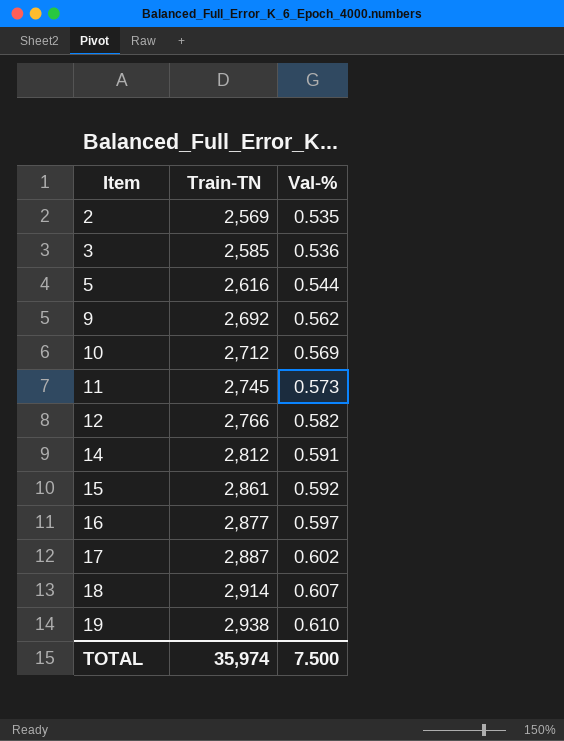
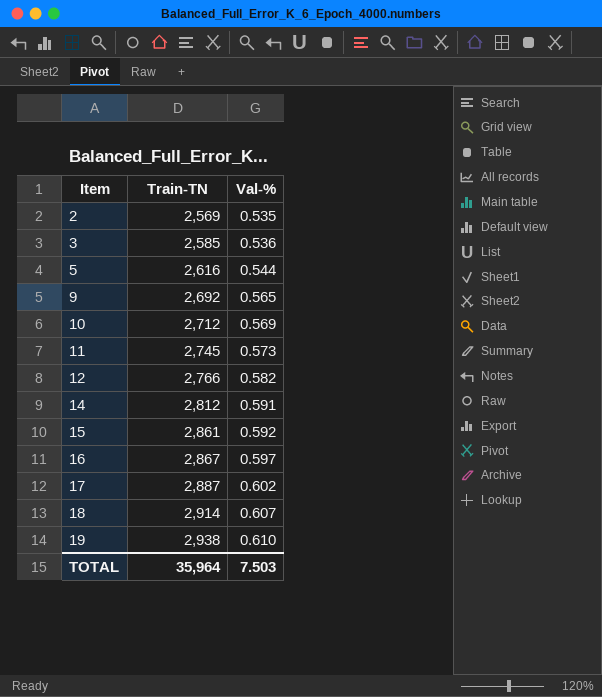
9 | Val-%: 0.562 -> 0.565
16 | Train-TN: 2,877 -> 2,867
TOTAL | Train-TN: 35,974 -> 35,964
TOTAL | Val-%: 7.500 -> 7.503

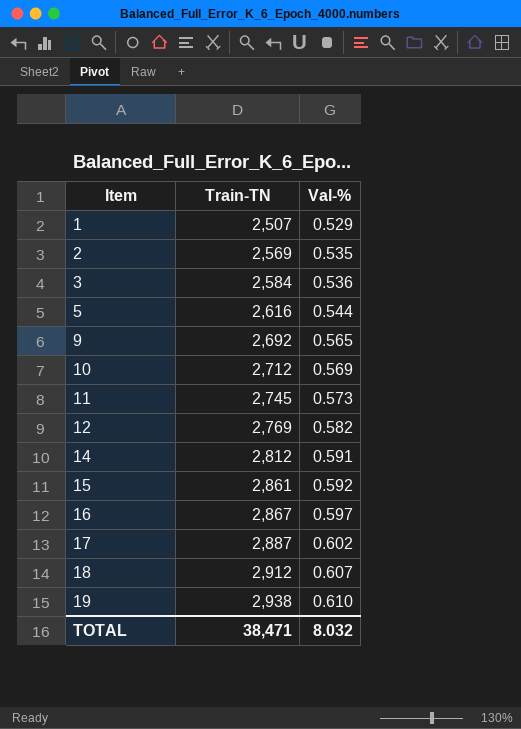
row 1: none -> 2,507 | 0.529
3 | Train-TN: 2,585 -> 2,584
12 | Train-TN: 2,766 -> 2,769
18 | Train-TN: 2,914 -> 2,912
TOTAL | Train-TN: 35,964 -> 38,471
TOTAL | Val-%: 7.503 -> 8.032

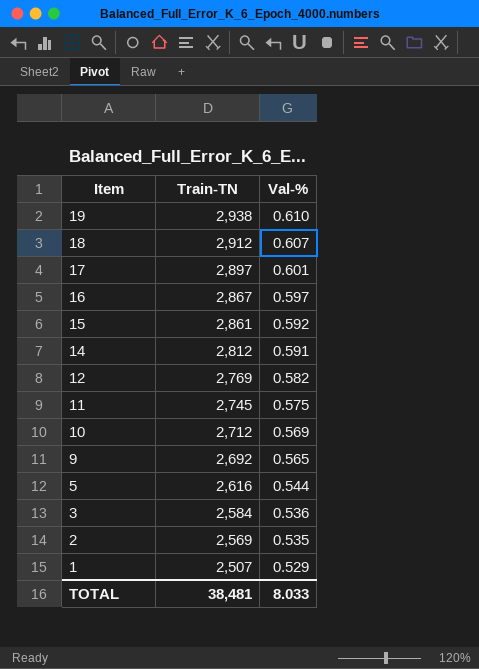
row order: Item ascending -> Item descending
17 | Train-TN: 2,887 -> 2,897
17 | Val-%: 0.602 -> 0.601
11 | Val-%: 0.573 -> 0.575
TOTAL | Train-TN: 38,471 -> 38,481
TOTAL | Val-%: 8.032 -> 8.033

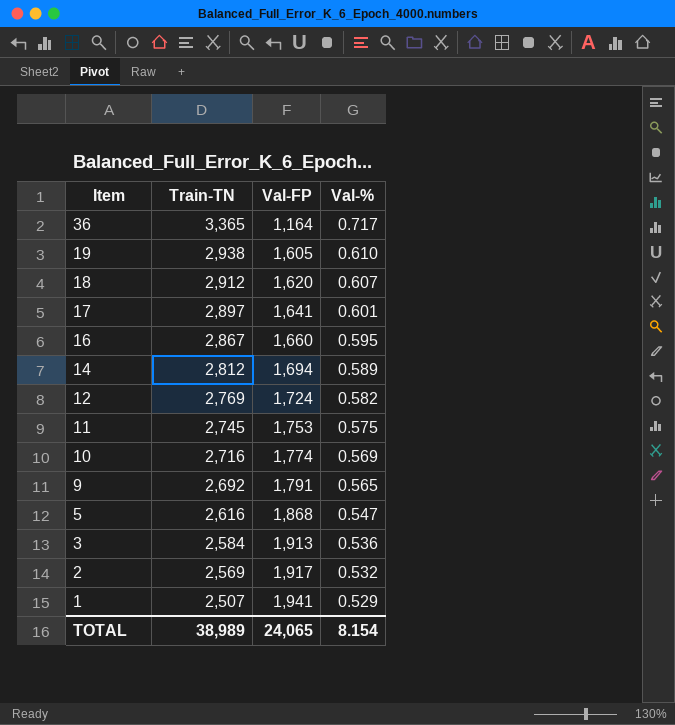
column Val-FP | position: none -> 3
row 15: 2,861 | 0.592 -> none
row 36: none -> 3,365 | 1,164 | 0.717
16 | Val-%: 0.597 -> 0.595
14 | Val-%: 0.591 -> 0.589
10 | Train-TN: 2,712 -> 2,716
5 | Val-%: 0.544 -> 0.547
2 | Val-%: 0.535 -> 0.532
TOTAL | Train-TN: 38,481 -> 38,989
TOTAL | Val-%: 8.033 -> 8.154

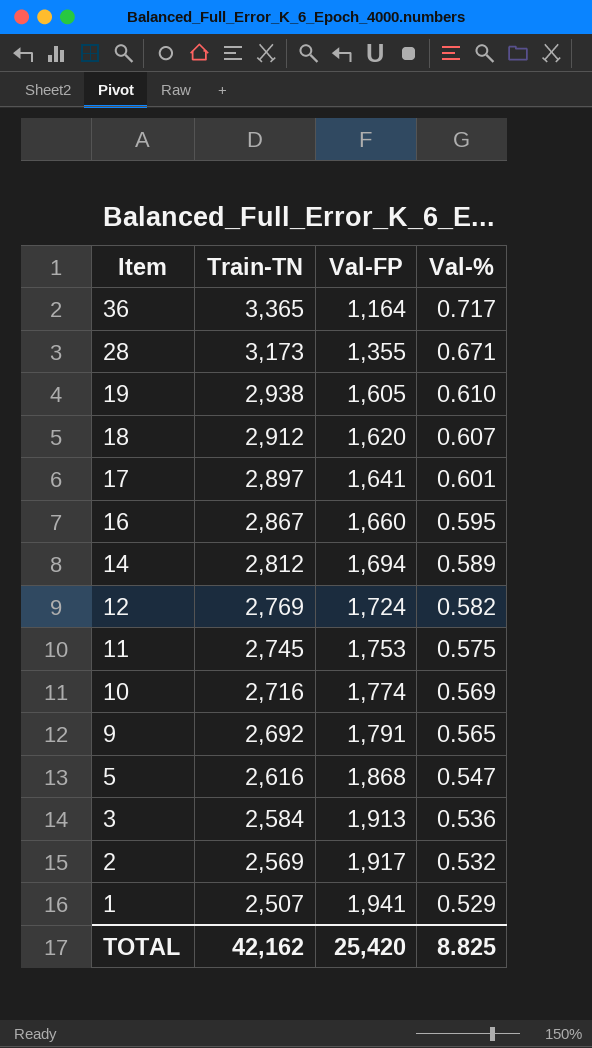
row 28: none -> 3,173 | 1,355 | 0.671
TOTAL | Train-TN: 38,989 -> 42,162
TOTAL | Val-FP: 24,065 -> 25,420
TOTAL | Val-%: 8.154 -> 8.825

